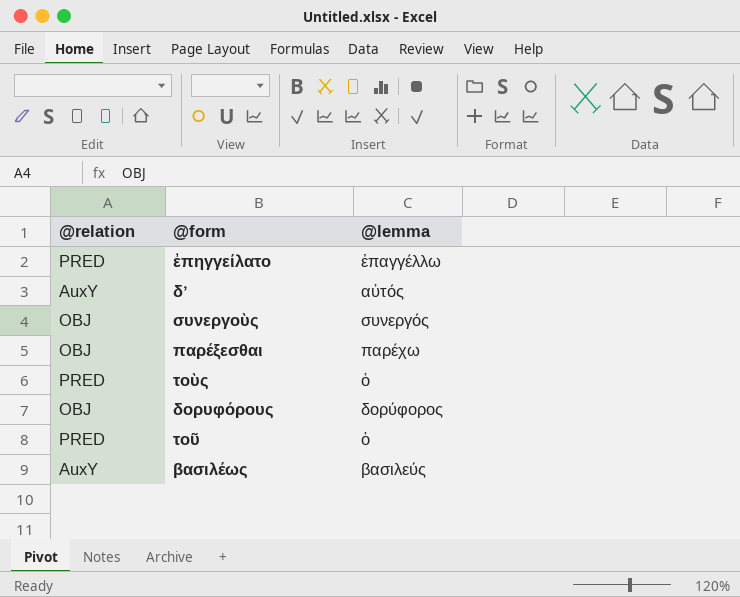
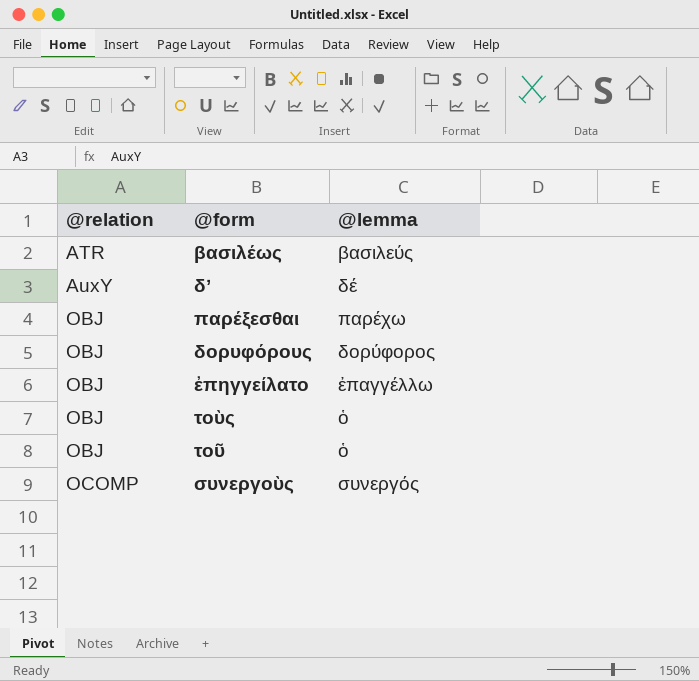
row order: none -> @relation ascending
βασιλέως | @relation: AuxY -> ATR
δʼ | @lemma: αὐτός -> δέ
ἐπηγγείλατο | @relation: PRED -> OBJ
τοὺς | @relation: PRED -> OBJ
τοῦ | @relation: PRED -> OBJ
συνεργοὺς | @relation: OBJ -> OCOMP

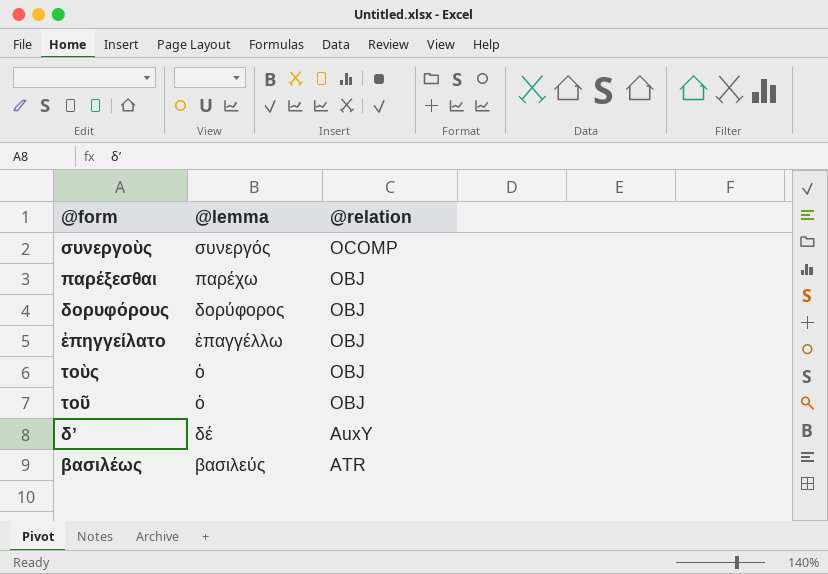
row order: @relation ascending -> @relation descending
column @relation | position: 1 -> 3

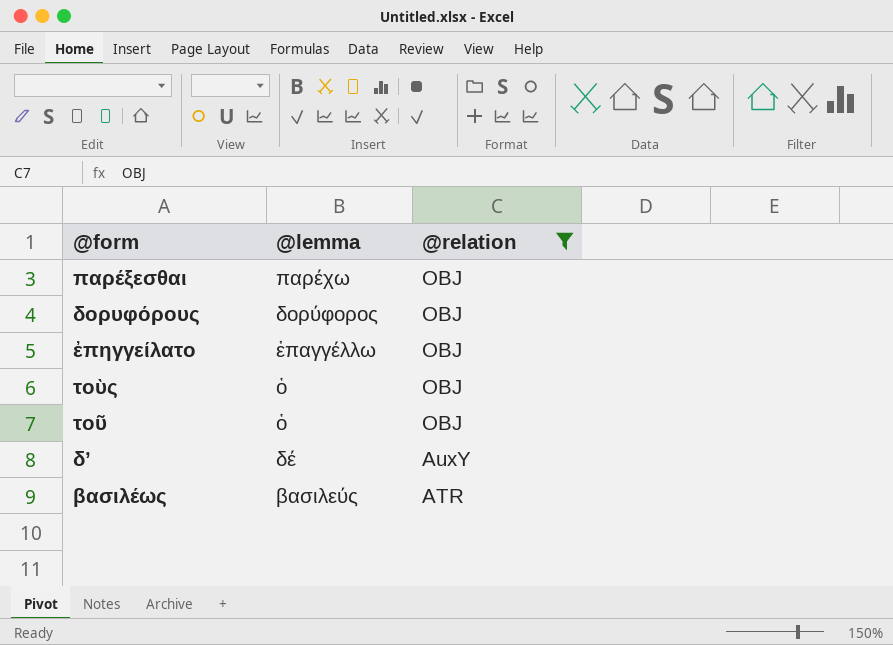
filter: none -> @relation != OCOMP

